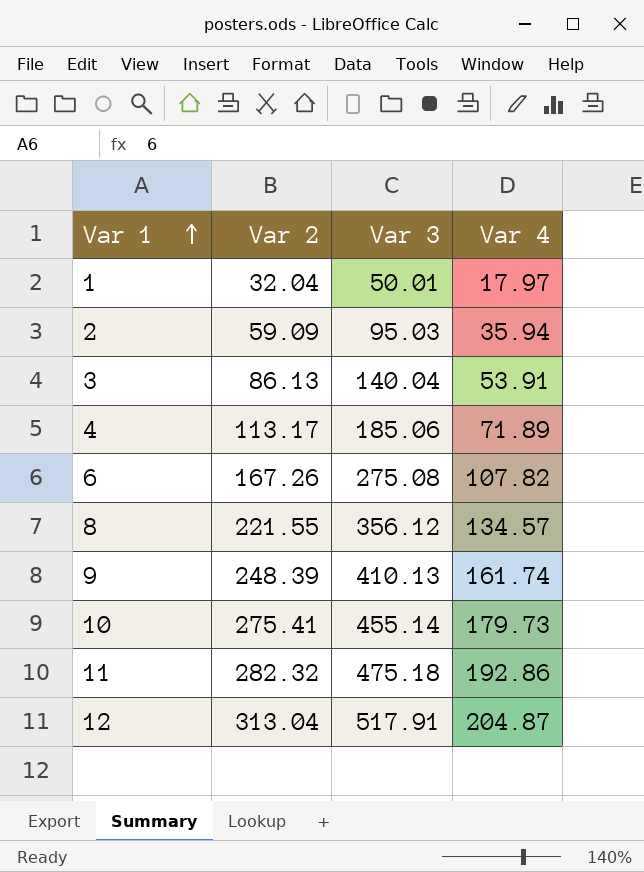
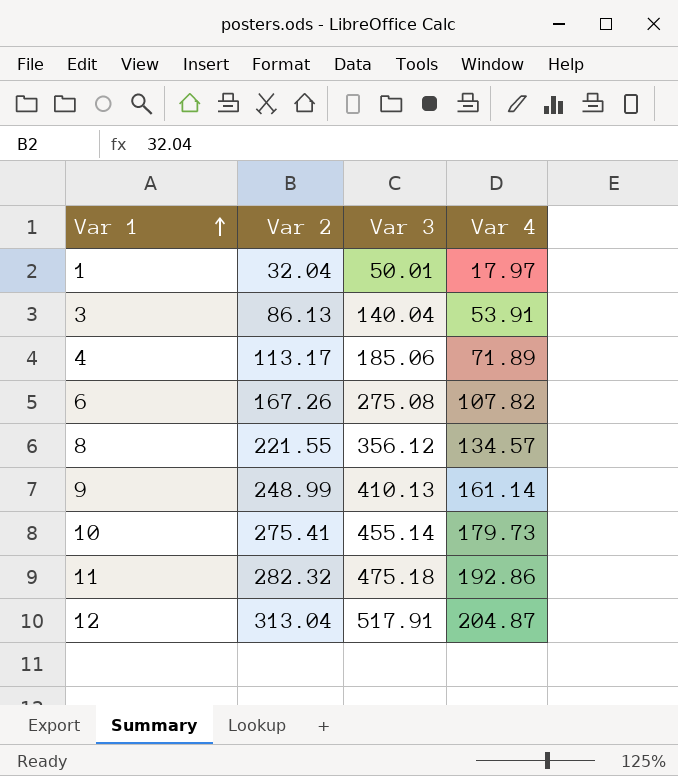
row 2: 59.09 | 95.03 | 35.94 -> none
9 | Var 2: 248.39 -> 248.99
9 | Var 4: 161.74 -> 161.14

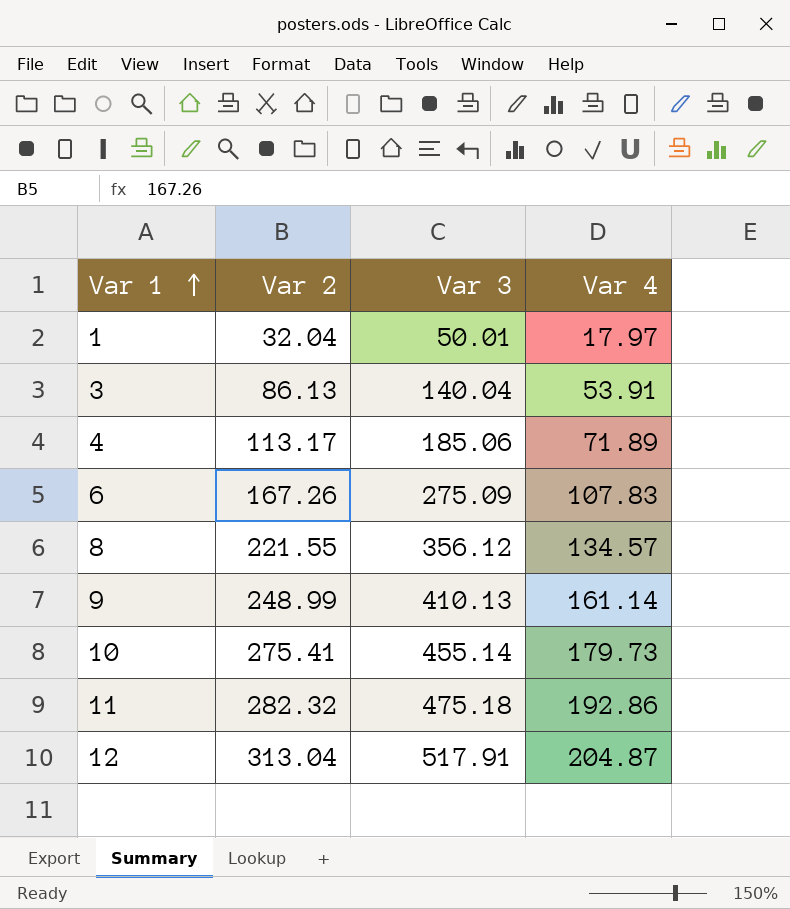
6 | Var 3: 275.08 -> 275.09
6 | Var 4: 107.82 -> 107.83

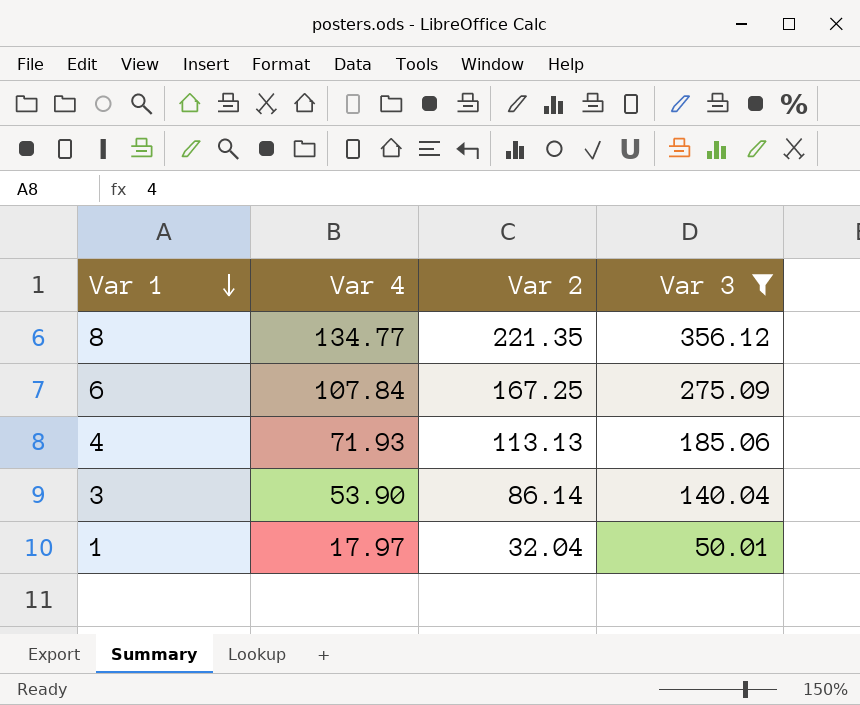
filter: none -> Var 3 <= 356.12
row order: Var 1 ascending -> Var 1 descending
column Var 4 | position: 4 -> 2
8 | Var 4: 134.57 -> 134.77
8 | Var 2: 221.55 -> 221.35
6 | Var 4: 107.83 -> 107.84
6 | Var 2: 167.26 -> 167.25
4 | Var 4: 71.89 -> 71.93
4 | Var 2: 113.17 -> 113.13
3 | Var 4: 53.91 -> 53.90
3 | Var 2: 86.13 -> 86.14

